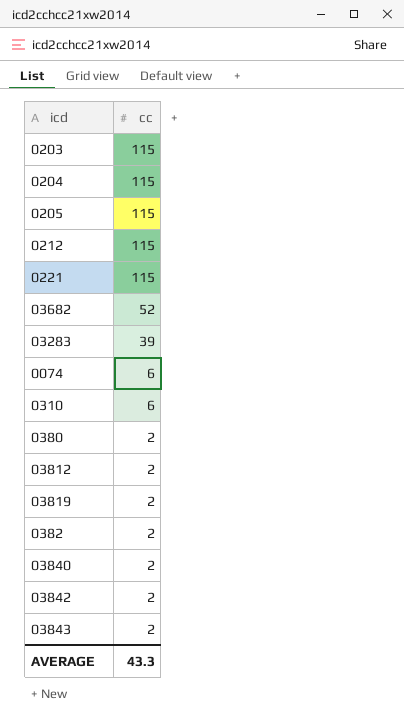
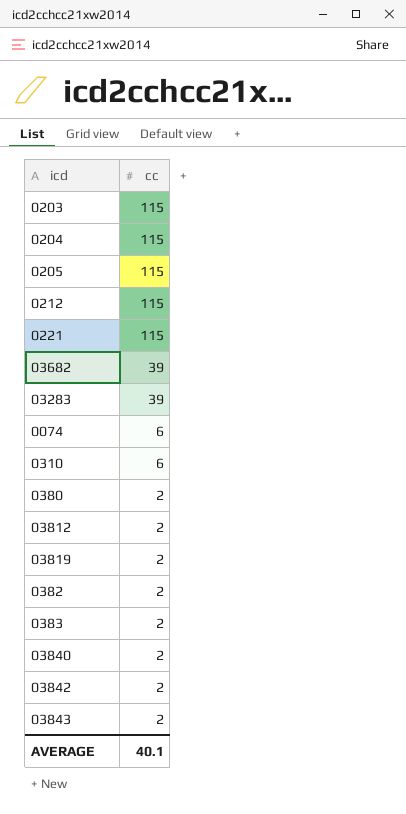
03682 | cc: 52 -> 39
row 0383: none -> 2
AVERAGE | cc: 43.3 -> 40.1

